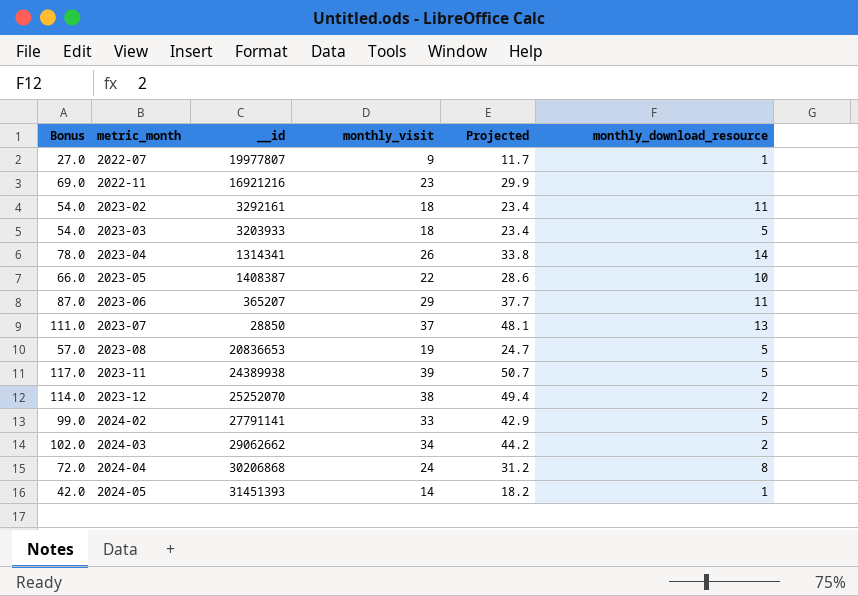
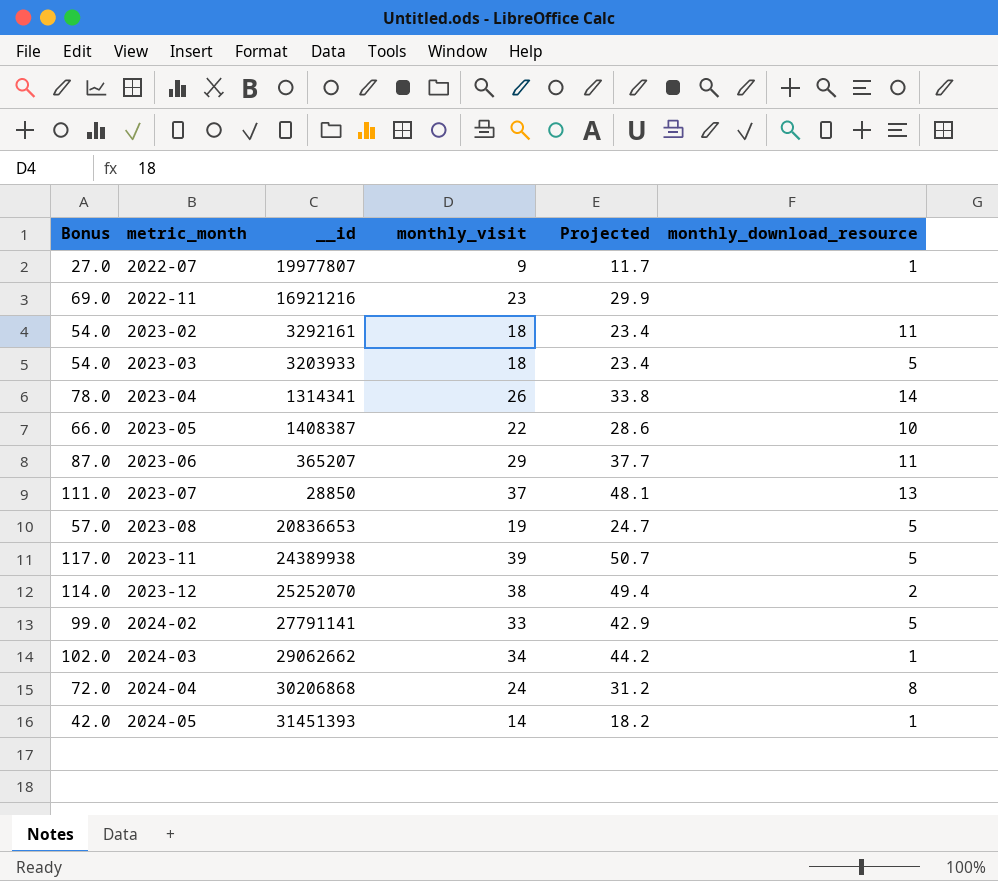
2024-03 | monthly_download_resource: 2 -> 1

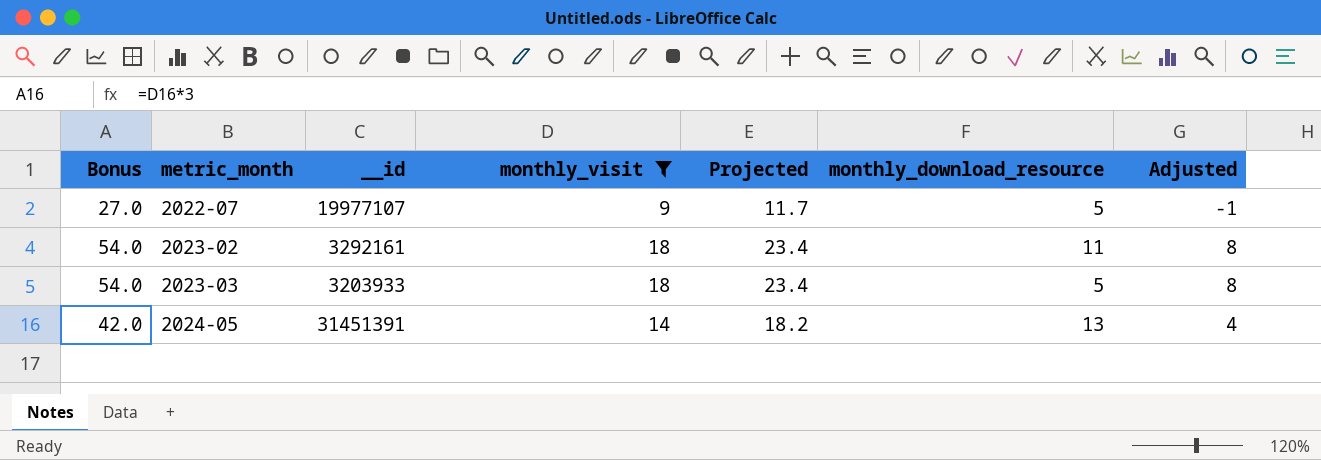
filter: none -> monthly_visit <= 18
column Adjusted | formula: none -> [monthly_visit] - 10
2022-07 | __id: 19977807 -> 19977107
2022-07 | monthly_download_resource: 1 -> 5
2024-05 | __id: 31451393 -> 31451391
2024-05 | monthly_download_resource: 1 -> 13

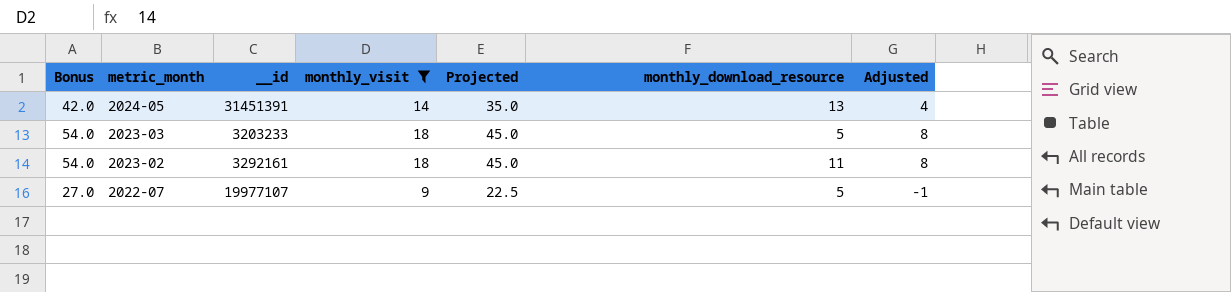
row order: metric_month ascending -> metric_month descending
column Projected | formula: [monthly_visit] * 1.3 -> [monthly_visit] * 2.5
2023-03 | __id: 3203933 -> 3203233

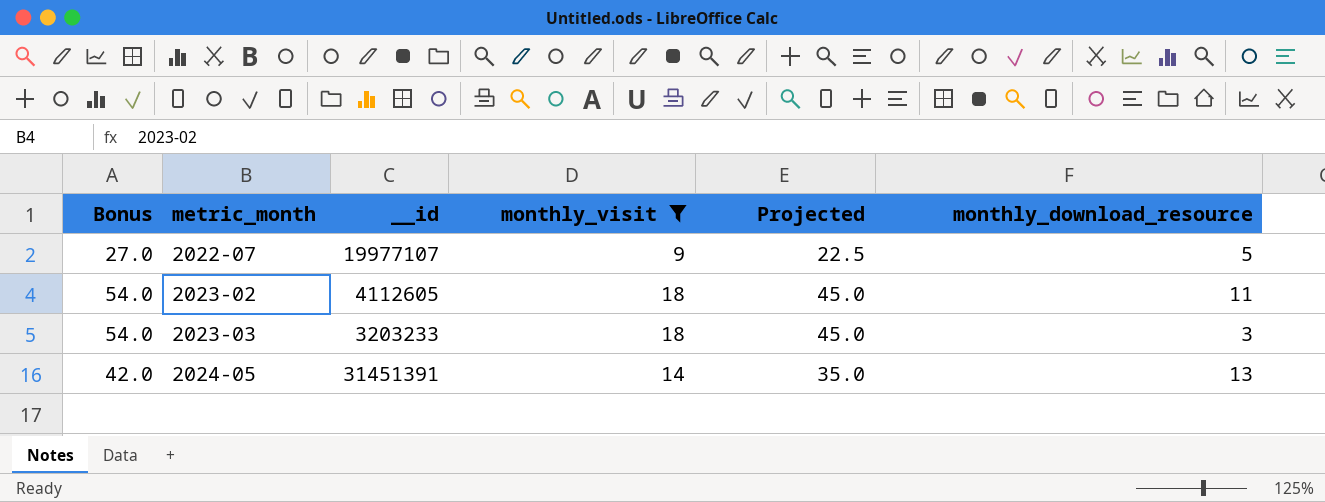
row order: metric_month descending -> metric_month ascending
column Adjusted | formula: [monthly_visit] - 10 -> none
2023-02 | __id: 3292161 -> 4112605
2023-03 | monthly_download_resource: 5 -> 3

